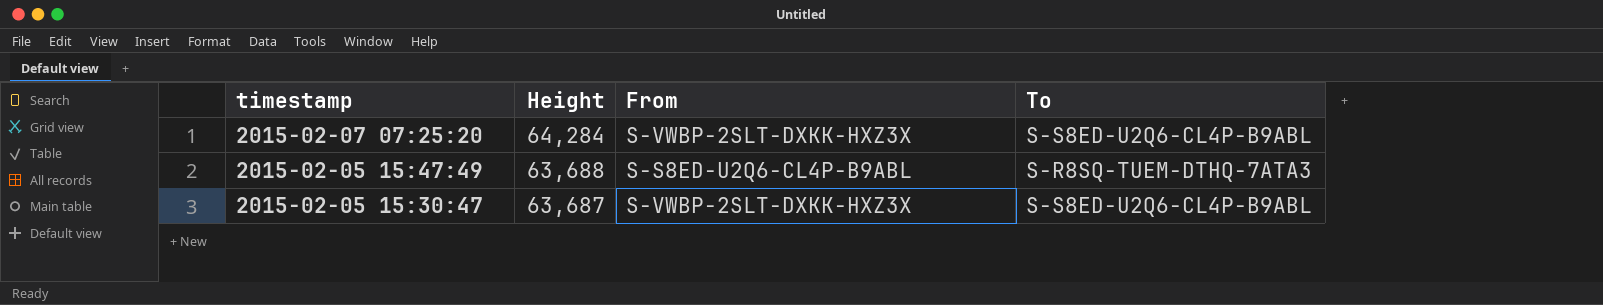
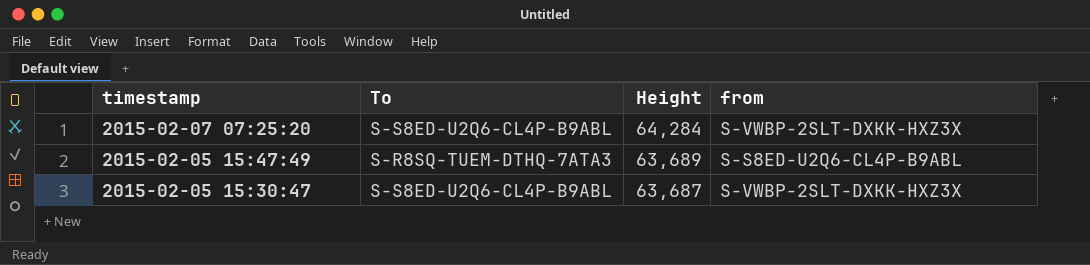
column To | position: 4 -> 2
column name: From -> from
2015-02-05 15:47:49 | Height: 63,688 -> 63,689

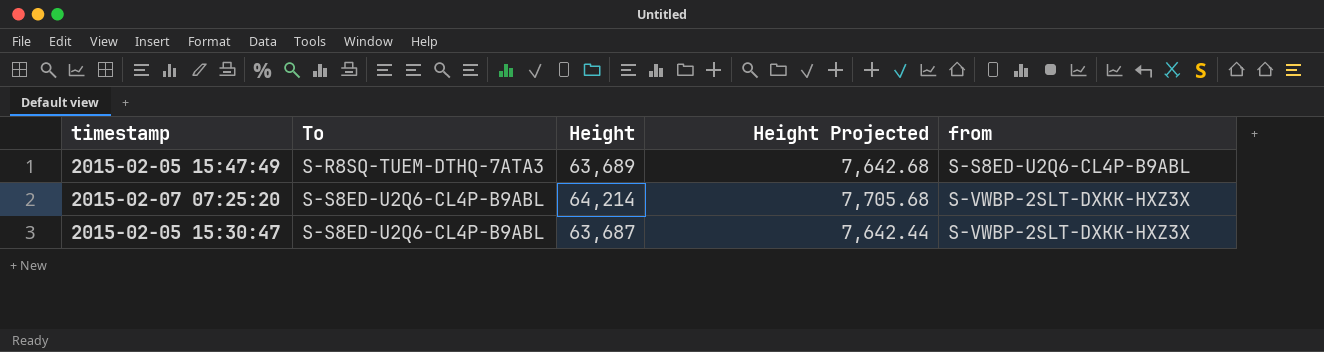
row order: timestamp descending -> To ascending
column Height Projected | formula: none -> [Height] * 0.12
2015-02-07 07:25:20 | Height: 64,284 -> 64,214

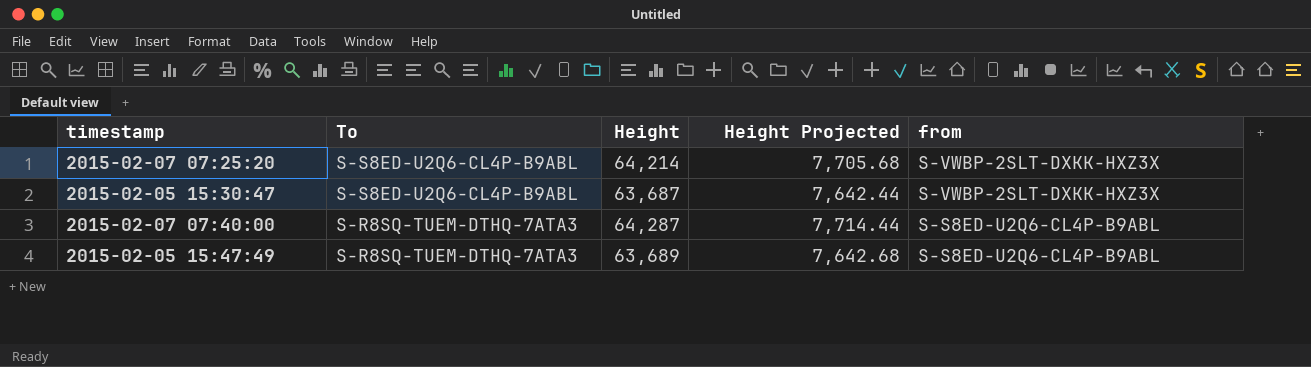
row order: To ascending -> To descending
row 2015-02-07 07:40:00: none -> S-R8SQ-TUEM-DTHQ-7ATA3 | 64,287 | 7,714.44 | S-S8ED-U2Q6-CL4P-B9ABL

